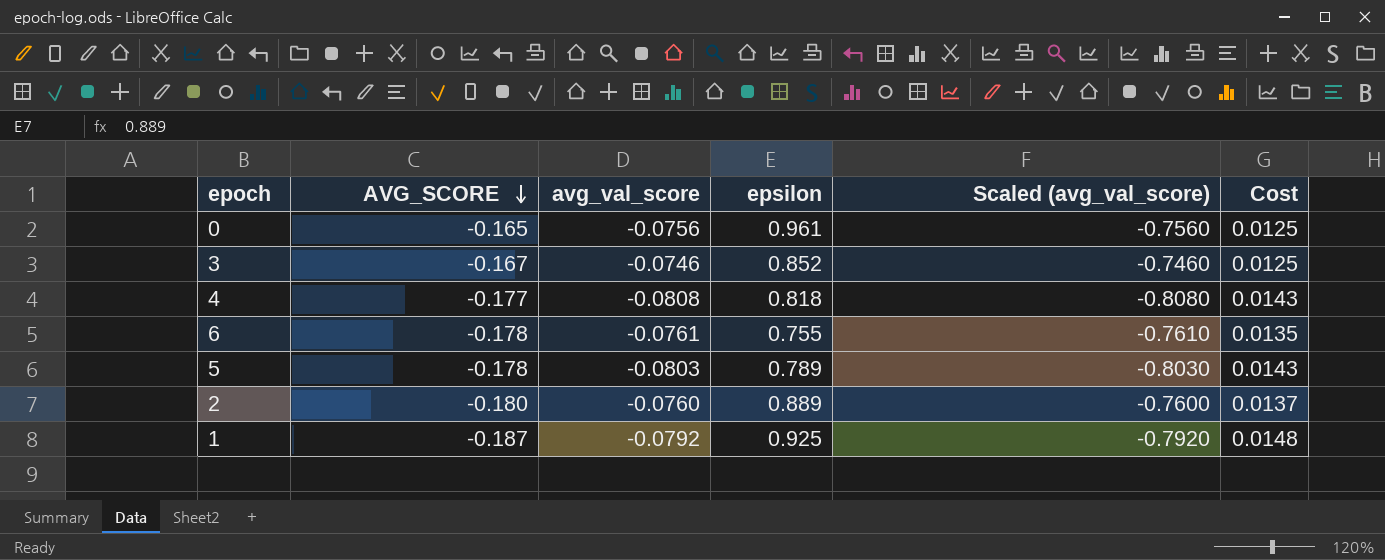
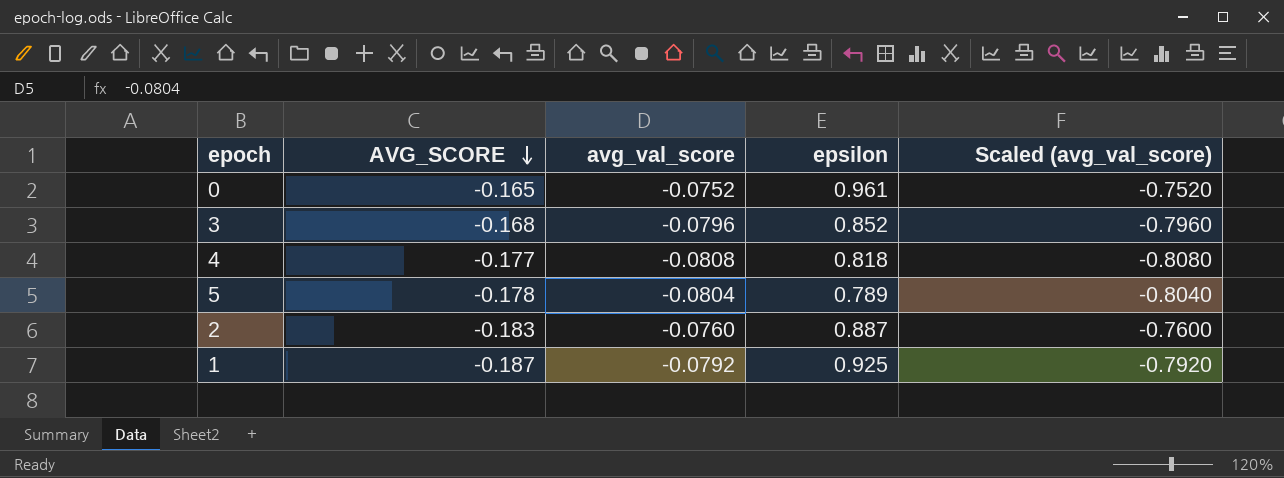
column Cost | formula: [AVG_SCORE] * [avg_val_score] -> none
row 6: -0.178 | -0.0761 | 0.755 | -0.7610 | 0.0135 -> none
0 | avg_val_score: -0.0756 -> -0.0752
0 | Scaled (avg_val_score): -0.7560 -> -0.7520
3 | AVG_SCORE: -0.167 -> -0.168
3 | avg_val_score: -0.0746 -> -0.0796
3 | Scaled (avg_val_score): -0.7460 -> -0.7960
5 | avg_val_score: -0.0803 -> -0.0804
5 | Scaled (avg_val_score): -0.8030 -> -0.8040
2 | AVG_SCORE: -0.180 -> -0.183
2 | epsilon: 0.889 -> 0.887

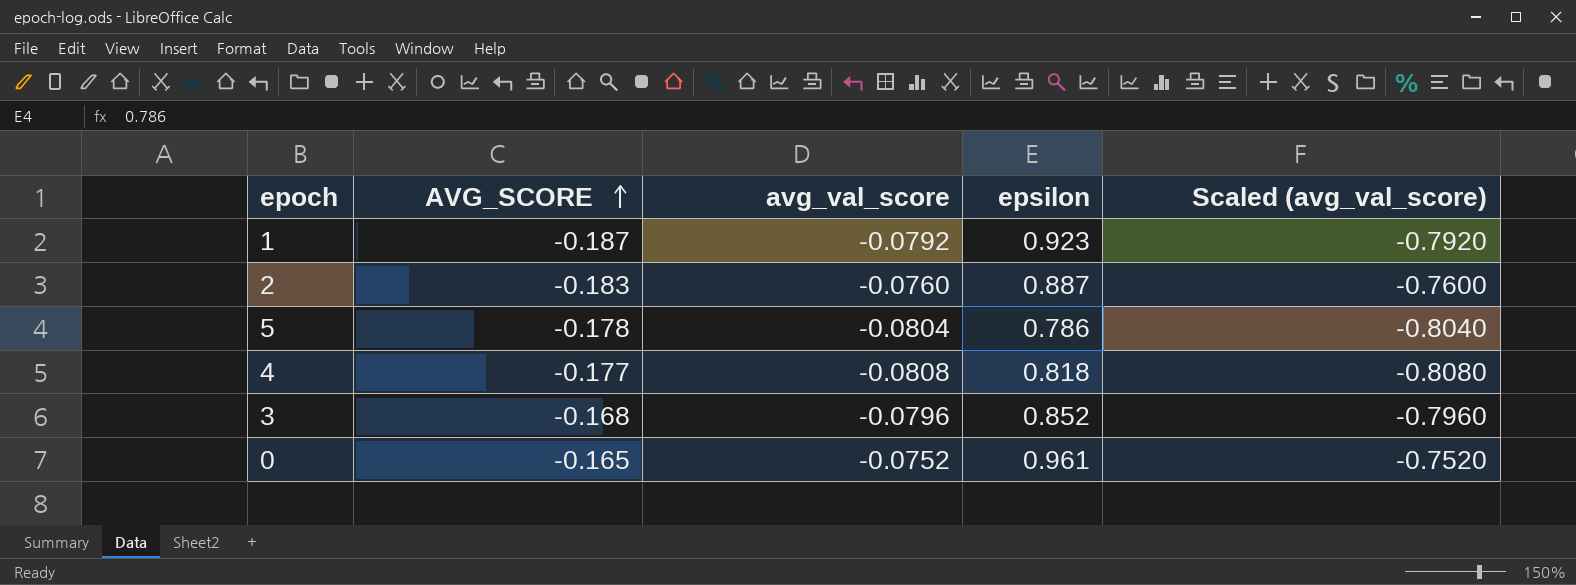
row order: AVG_SCORE descending -> AVG_SCORE ascending
1 | epsilon: 0.925 -> 0.923
5 | epsilon: 0.789 -> 0.786

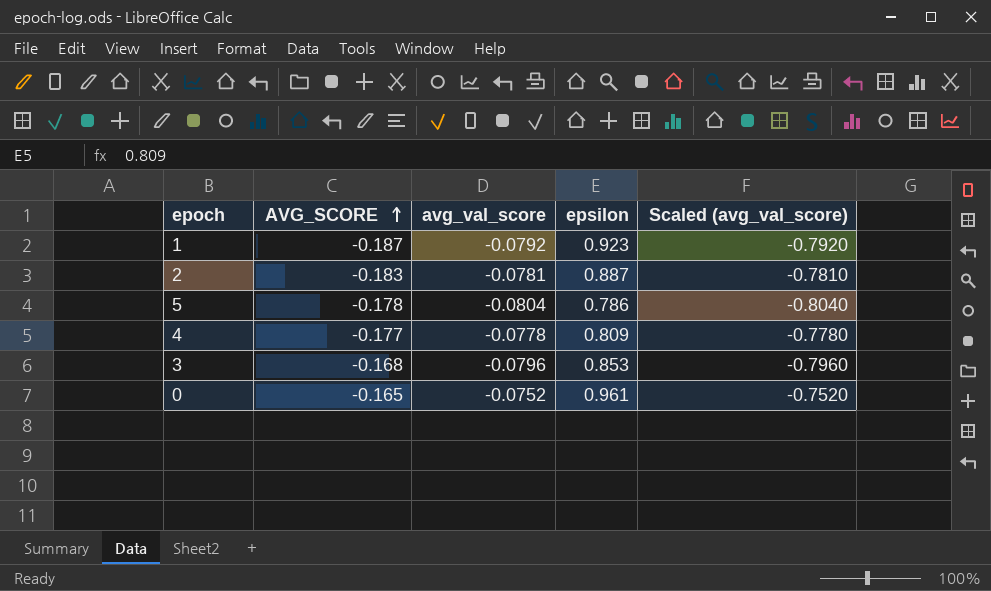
2 | avg_val_score: -0.0760 -> -0.0781
2 | Scaled (avg_val_score): -0.7600 -> -0.7810
4 | avg_val_score: -0.0808 -> -0.0778
4 | epsilon: 0.818 -> 0.809
4 | Scaled (avg_val_score): -0.8080 -> -0.7780
3 | epsilon: 0.852 -> 0.853

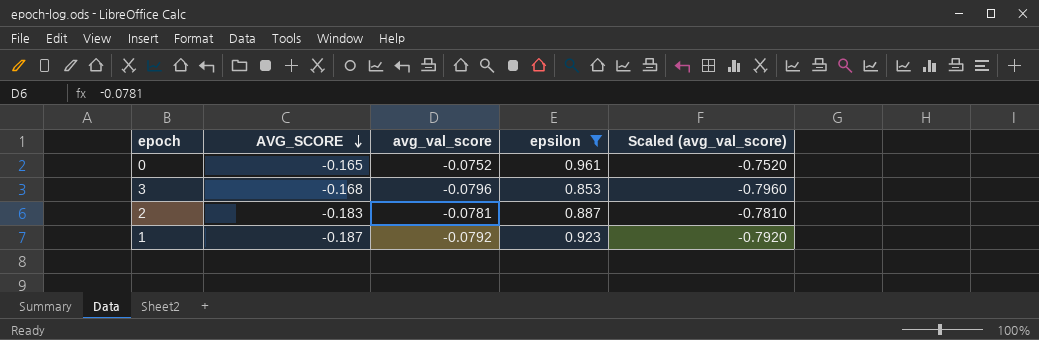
filter: none -> epsilon >= 0.853
row order: AVG_SCORE ascending -> AVG_SCORE descending

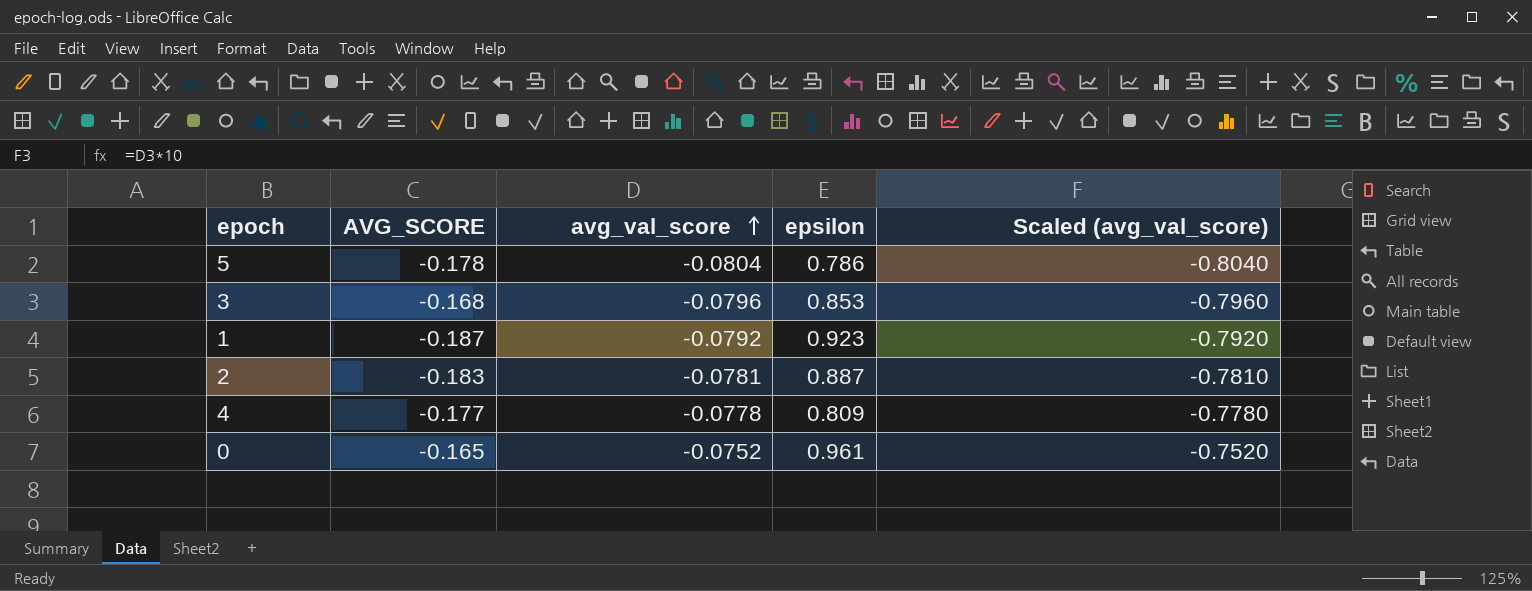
filter: epsilon >= 0.853 -> none
row order: AVG_SCORE descending -> avg_val_score ascending

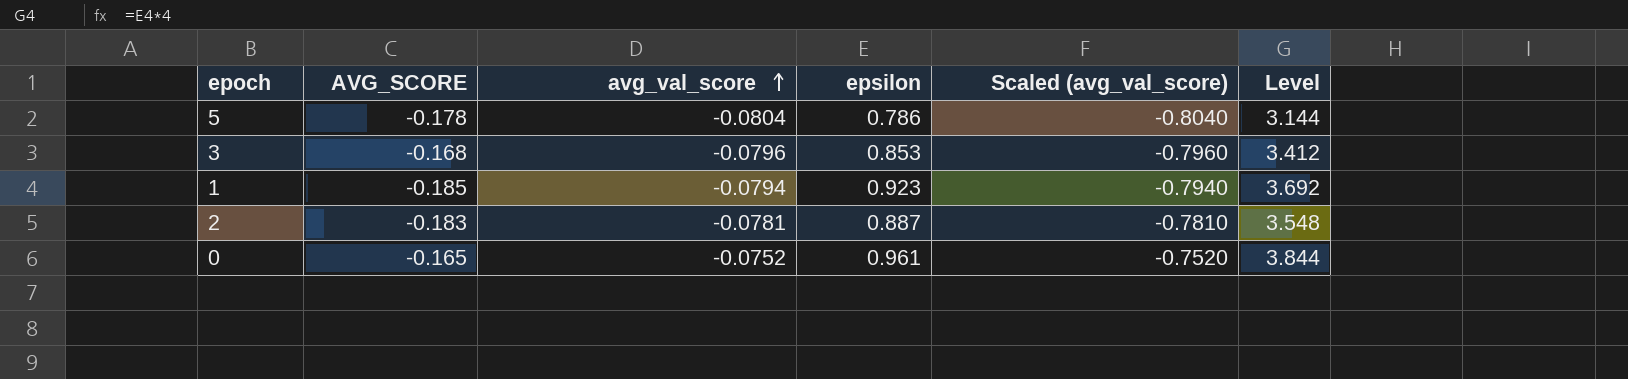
column Level | formula: none -> [epsilon] * 4
row 4: -0.177 | -0.0778 | 0.809 | -0.7780 -> none
1 | AVG_SCORE: -0.187 -> -0.185
1 | avg_val_score: -0.0792 -> -0.0794
1 | Scaled (avg_val_score): -0.7920 -> -0.7940

